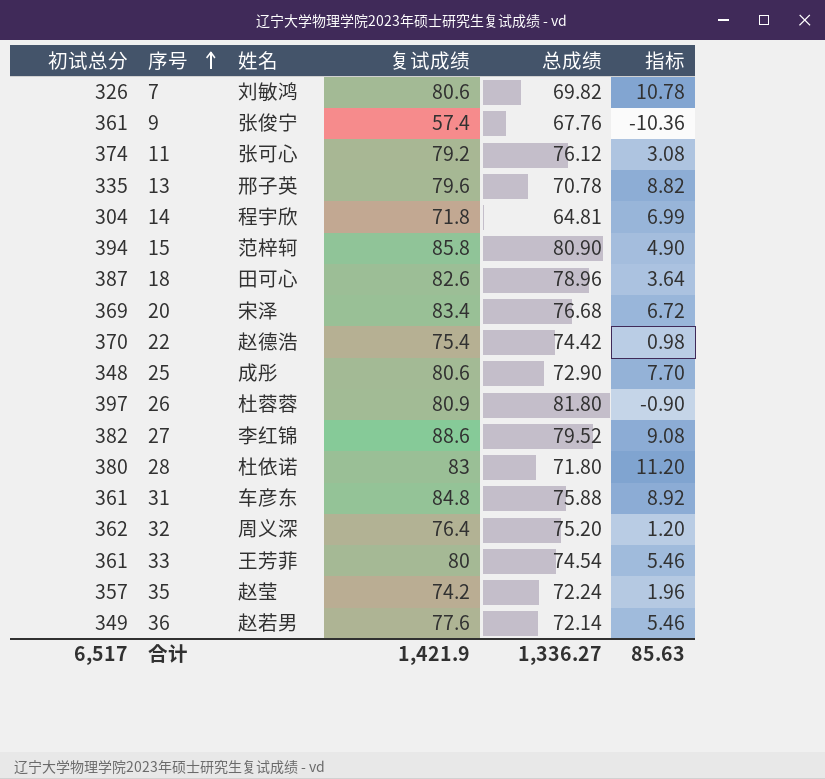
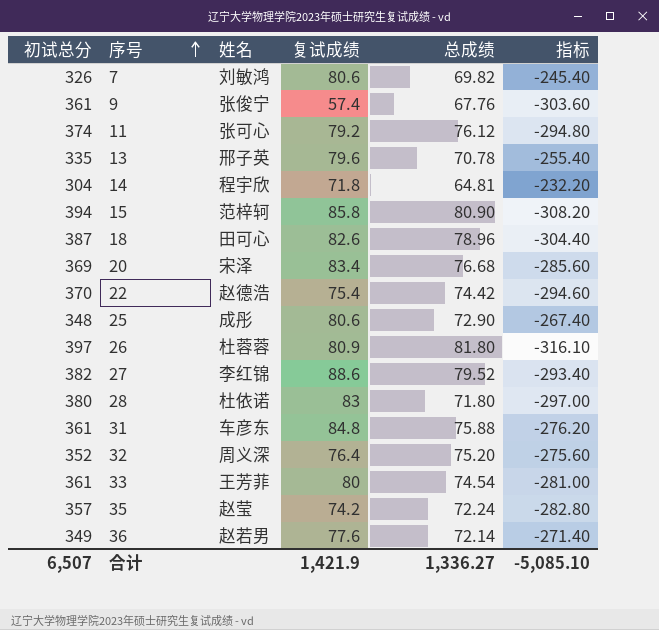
column 指标 | formula: [复试成绩] - [总成绩] -> [复试成绩] - [初试总分]
32 | 初试总分: 362 -> 352
合计 | 初试总分: 6,517 -> 6,507
合计 | 指标: 85.63 -> -5,085.10

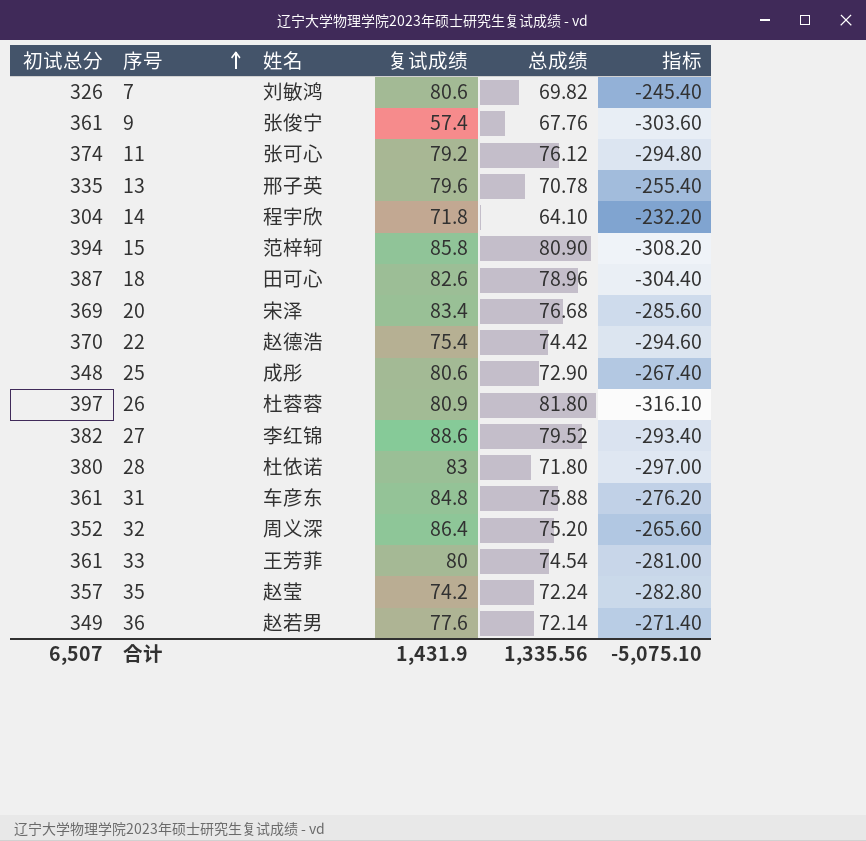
14 | 总成绩: 64.81 -> 64.10
32 | 复试成绩: 76.4 -> 86.4
32 | 指标: -275.60 -> -265.60
合计 | 复试成绩: 1,421.9 -> 1,431.9
合计 | 总成绩: 1,336.27 -> 1,335.56
合计 | 指标: -5,085.10 -> -5,075.10

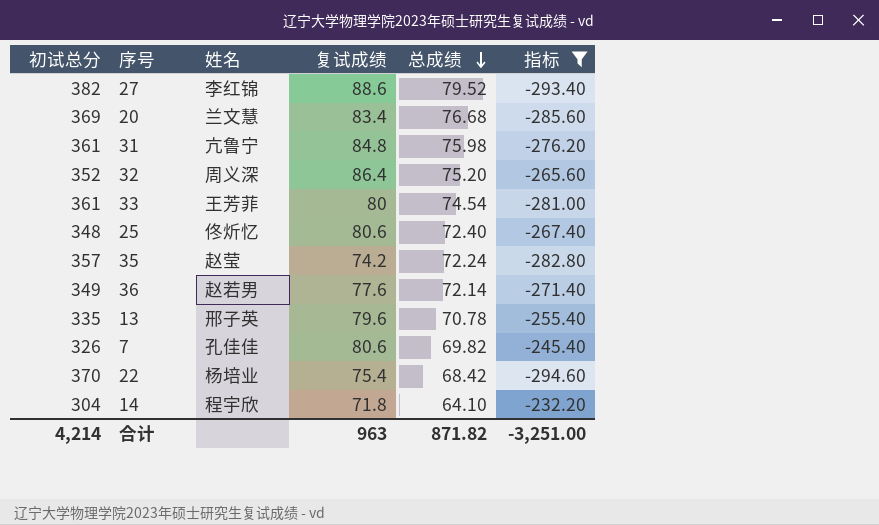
filter: none -> 指标 >= -294.60
row order: 序号 ascending -> 总成绩 descending
20 | 姓名: 宋泽 -> 兰文慧
31 | 姓名: 车彦东 -> 亢鲁宁
31 | 总成绩: 75.88 -> 75.98
25 | 姓名: 成彤 -> 佟炘忆
25 | 总成绩: 72.90 -> 72.40
7 | 姓名: 刘敏鸿 -> 孔佳佳
22 | 姓名: 赵德浩 -> 杨培业
22 | 总成绩: 74.42 -> 68.42
合计 | 初试总分: 6,507 -> 4,214
合计 | 复试成绩: 1,431.9 -> 963
合计 | 总成绩: 1,335.56 -> 871.82
合计 | 指标: -5,075.10 -> -3,251.00

